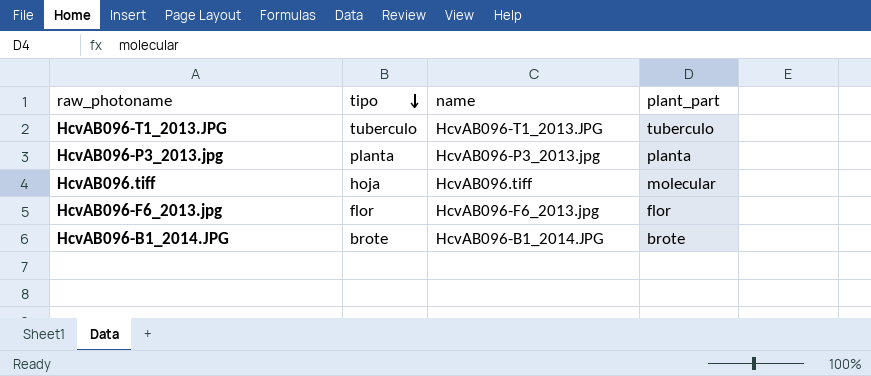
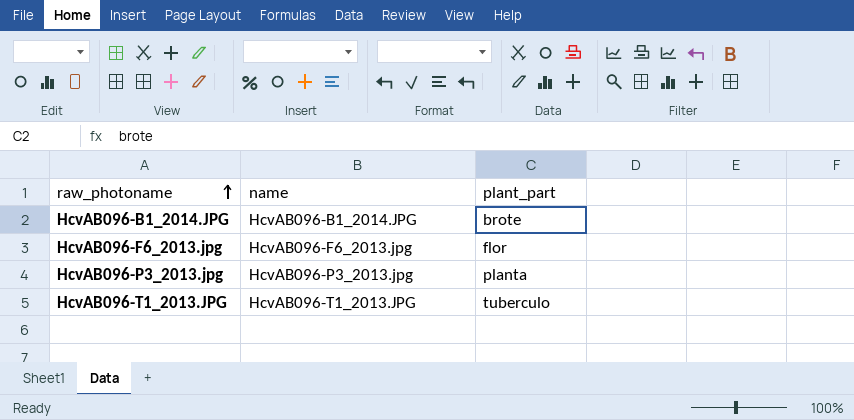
row order: tipo descending -> raw_photoname ascending
column tipo | position: 2 -> none
row HcvAB096.tiff: hoja | HcvAB096.tiff | molecular -> none

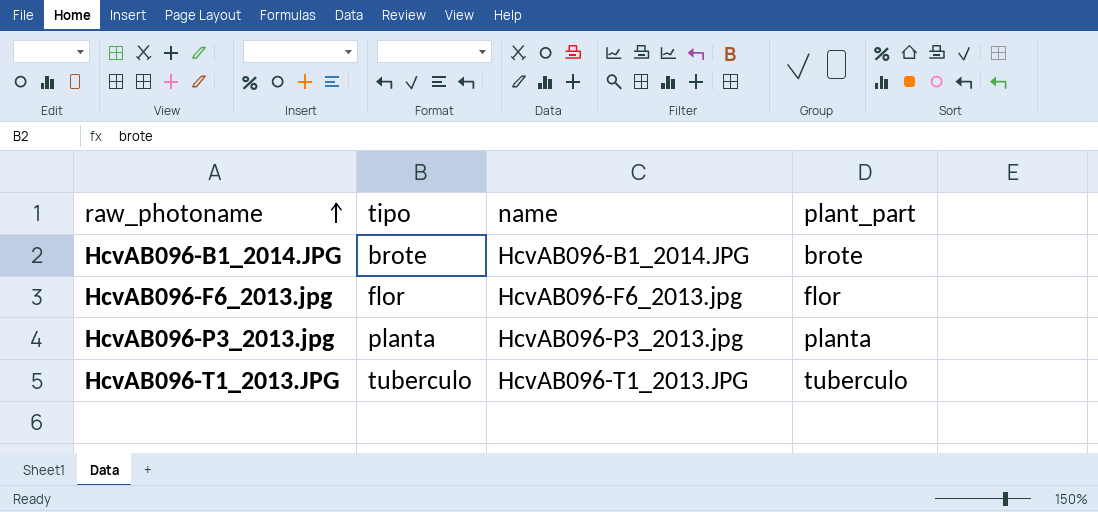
column tipo | position: none -> 2

